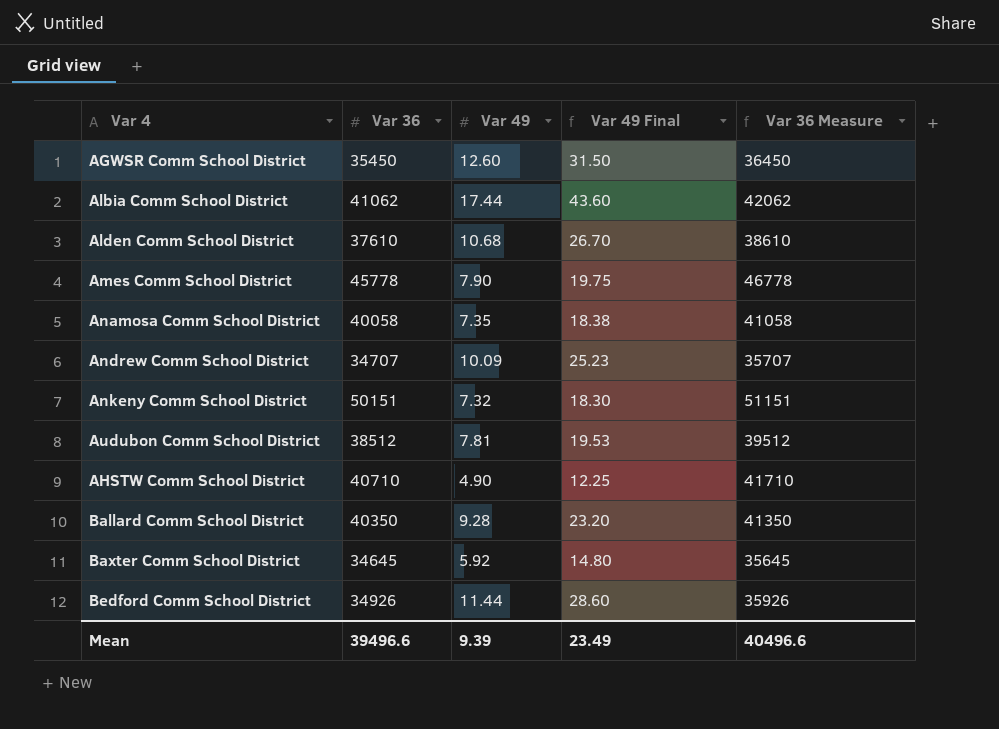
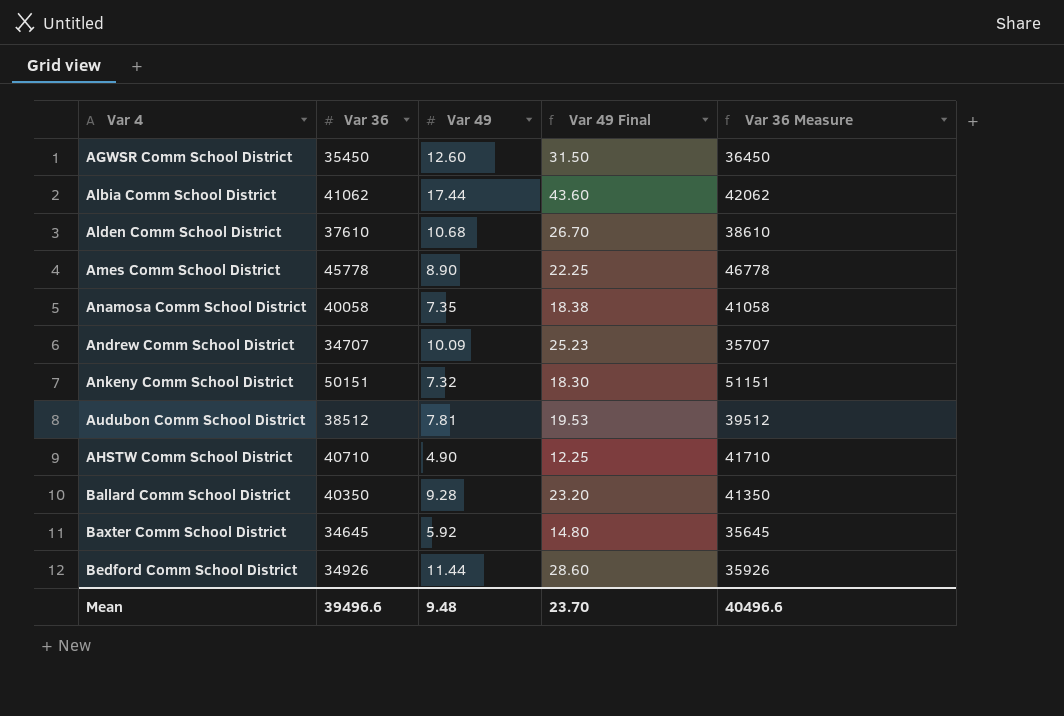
Ames Comm School District | Var 49: 7.90 -> 8.90
Ames Comm School District | Var 49 Final: 19.75 -> 22.25
Mean | Var 49: 9.39 -> 9.48
Mean | Var 49 Final: 23.49 -> 23.70

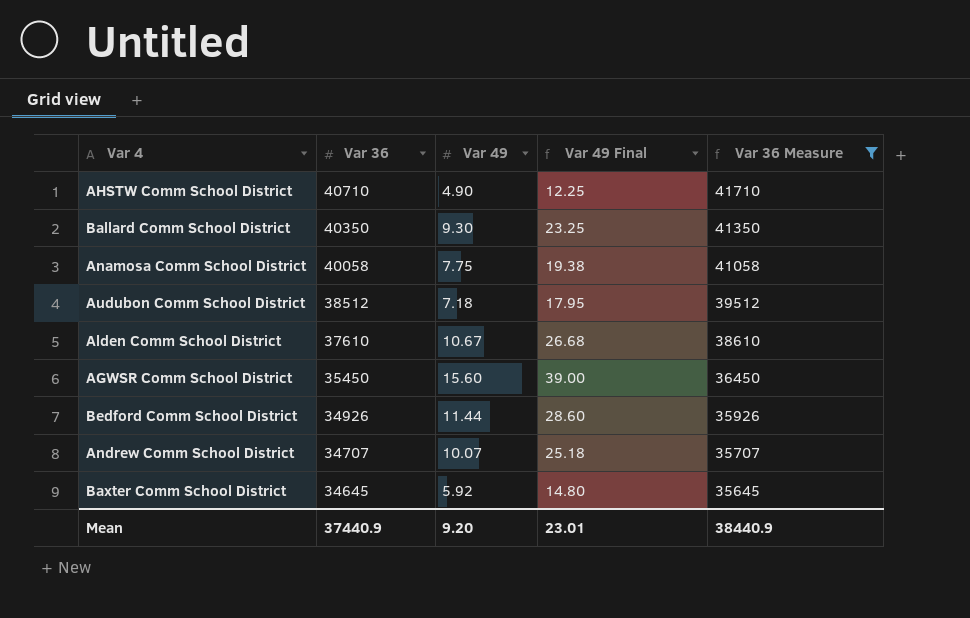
filter: none -> Var 36 Measure <= 41710
row order: none -> Var 36 descending
Ballard Comm School District | Var 49: 9.28 -> 9.30
Ballard Comm School District | Var 49 Final: 23.20 -> 23.25
Anamosa Comm School District | Var 49: 7.35 -> 7.75
Anamosa Comm School District | Var 49 Final: 18.38 -> 19.38
Audubon Comm School District | Var 49: 7.81 -> 7.18
Audubon Comm School District | Var 49 Final: 19.53 -> 17.95
Alden Comm School District | Var 49: 10.68 -> 10.67
Alden Comm School District | Var 49 Final: 26.70 -> 26.68
AGWSR Comm School District | Var 49: 12.60 -> 15.60
AGWSR Comm School District | Var 49 Final: 31.50 -> 39.00
Andrew Comm School District | Var 49: 10.09 -> 10.07
Andrew Comm School District | Var 49 Final: 25.23 -> 25.18
Mean | Var 36: 39496.6 -> 37440.9
Mean | Var 49: 9.48 -> 9.20
Mean | Var 49 Final: 23.70 -> 23.01
Mean | Var 36 Measure: 40496.6 -> 38440.9

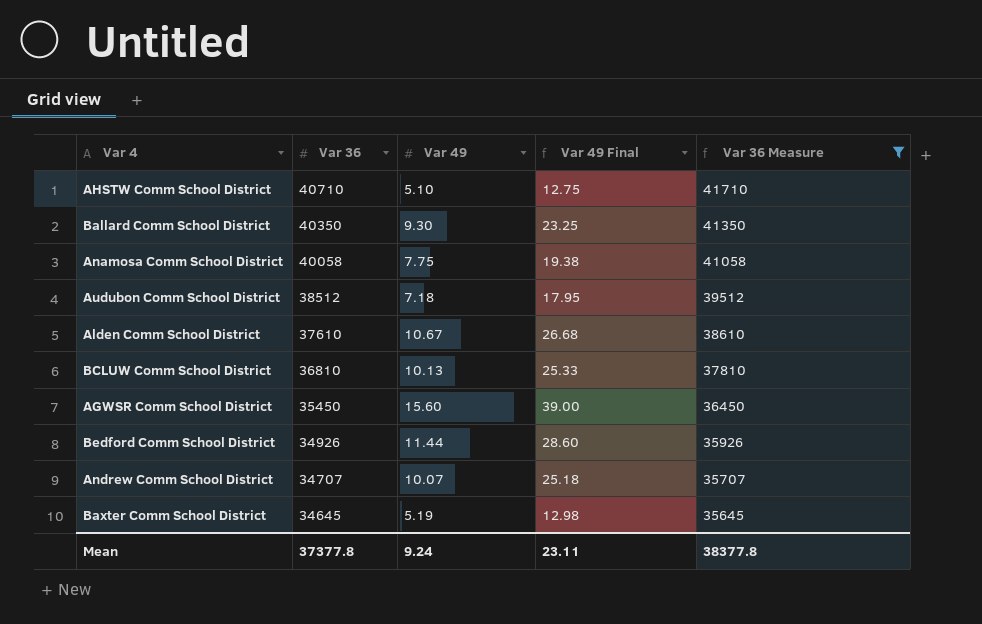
AHSTW Comm School District | Var 49: 4.90 -> 5.10
AHSTW Comm School District | Var 49 Final: 12.25 -> 12.75
row BCLUW Comm School District: none -> 36810 | 10.13 | 25.33 | 37810
Baxter Comm School District | Var 49: 5.92 -> 5.19
Baxter Comm School District | Var 49 Final: 14.80 -> 12.98
Mean | Var 36: 37440.9 -> 37377.8
Mean | Var 49: 9.20 -> 9.24
Mean | Var 49 Final: 23.01 -> 23.11
Mean | Var 36 Measure: 38440.9 -> 38377.8

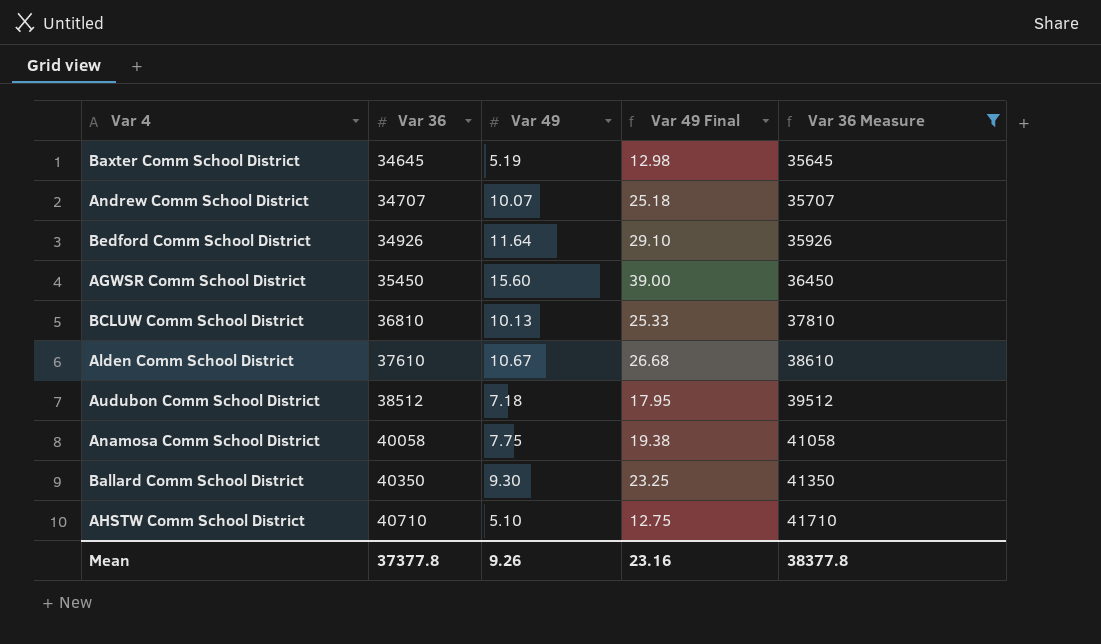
row order: Var 36 descending -> Var 36 ascending
Bedford Comm School District | Var 49: 11.44 -> 11.64
Bedford Comm School District | Var 49 Final: 28.60 -> 29.10
Mean | Var 49: 9.24 -> 9.26
Mean | Var 49 Final: 23.11 -> 23.16

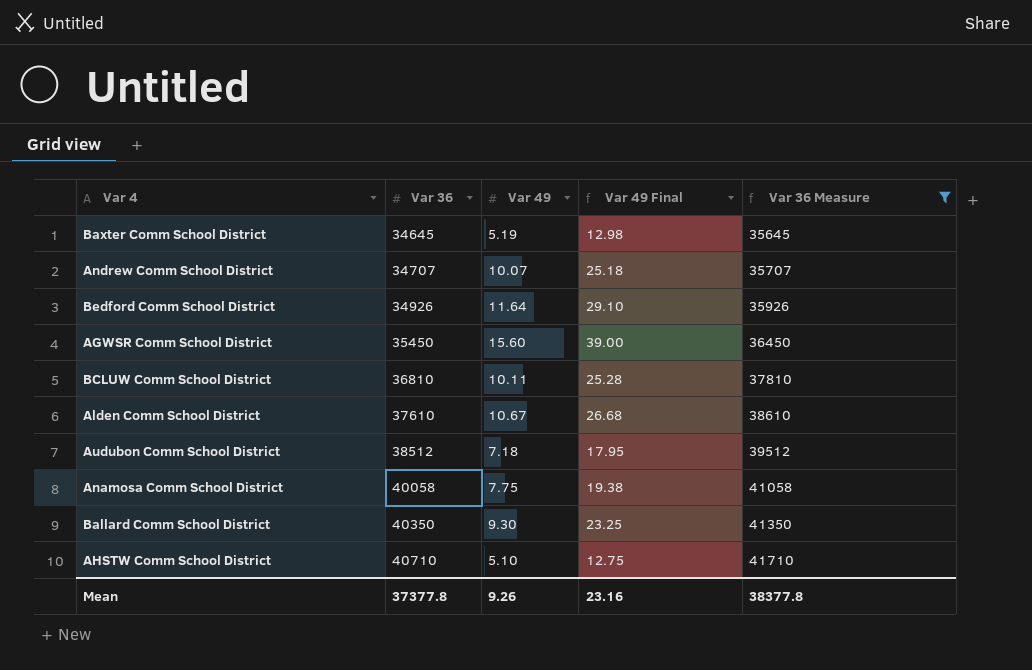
BCLUW Comm School District | Var 49: 10.13 -> 10.11
BCLUW Comm School District | Var 49 Final: 25.33 -> 25.28

